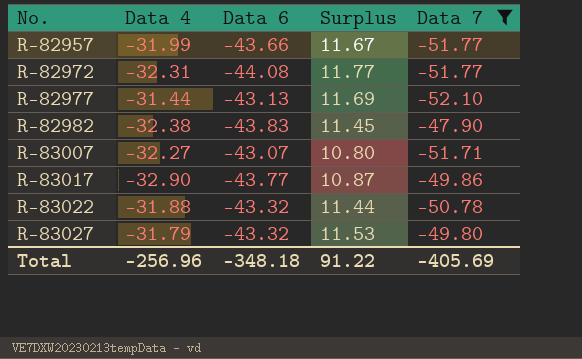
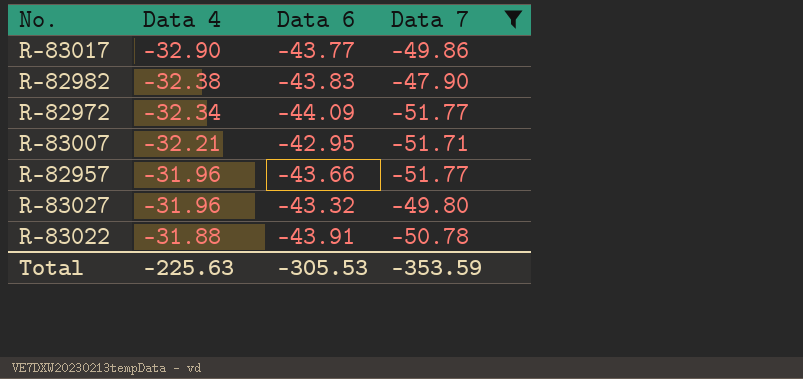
row order: No. ascending -> Data 4 ascending
column Surplus | formula: [Data 4] - [Data 6] -> none
row R-82977: -31.44 | -43.13 | 11.69 | -52.10 -> none
R-82972 | Data 4: -32.31 -> -32.34
R-82972 | Data 6: -44.08 -> -44.09
R-83007 | Data 4: -32.27 -> -32.21
R-83007 | Data 6: -43.07 -> -42.95
R-82957 | Data 4: -31.99 -> -31.96
R-83027 | Data 4: -31.79 -> -31.96
R-83022 | Data 6: -43.32 -> -43.91
Total | Data 4: -256.96 -> -225.63
Total | Data 6: -348.18 -> -305.53
Total | Data 7: -405.69 -> -353.59

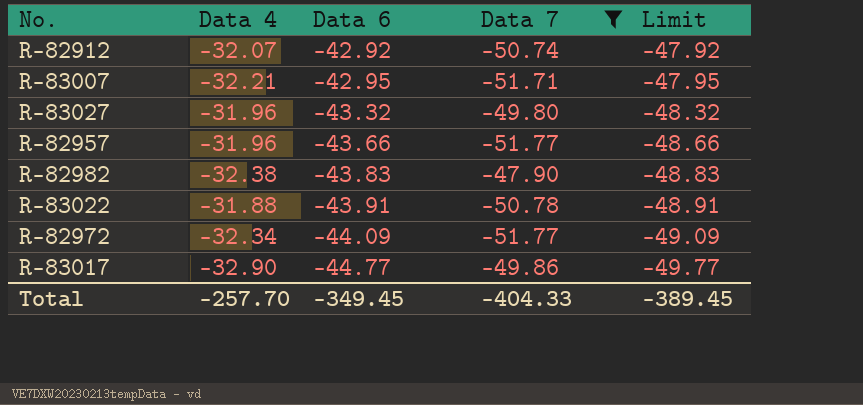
row order: Data 4 ascending -> Data 6 descending
column Limit | formula: none -> [Data 6] - 5
row R-82912: none -> -32.07 | -42.92 | -50.74 | -47.92
R-83017 | Data 6: -43.77 -> -44.77
Total | Data 4: -225.63 -> -257.70
Total | Data 6: -305.53 -> -349.45
Total | Data 7: -353.59 -> -404.33

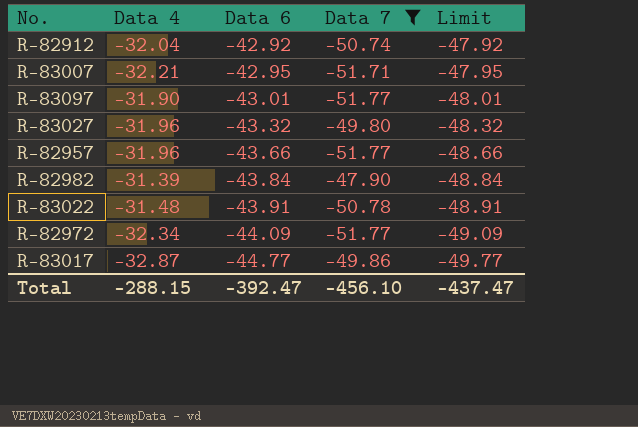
R-82912 | Data 4: -32.07 -> -32.04
row R-83097: none -> -31.90 | -43.01 | -51.77 | -48.01
R-82982 | Data 4: -32.38 -> -31.39
R-82982 | Data 6: -43.83 -> -43.84
R-82982 | Limit: -48.83 -> -48.84
R-83022 | Data 4: -31.88 -> -31.48
R-83017 | Data 4: -32.90 -> -32.87
Total | Data 4: -257.70 -> -288.15
Total | Data 6: -349.45 -> -392.47
Total | Data 7: -404.33 -> -456.10
Total | Limit: -389.45 -> -437.47

